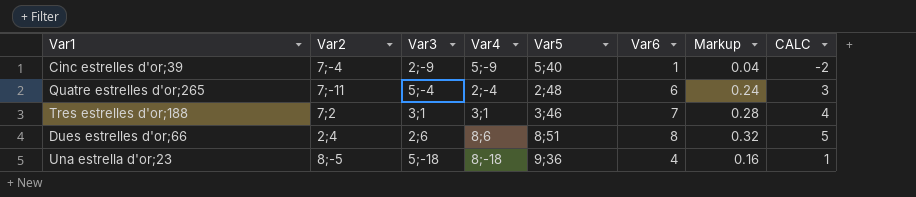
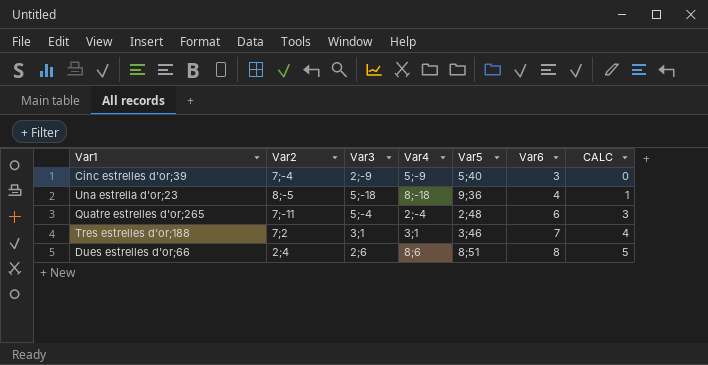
row order: none -> Var6 ascending
column Markup | formula: [Var6] * 0.04 -> none
Cinc estrelles d'or;39 | Var6: 1 -> 3
Cinc estrelles d'or;39 | CALC: -2 -> 0

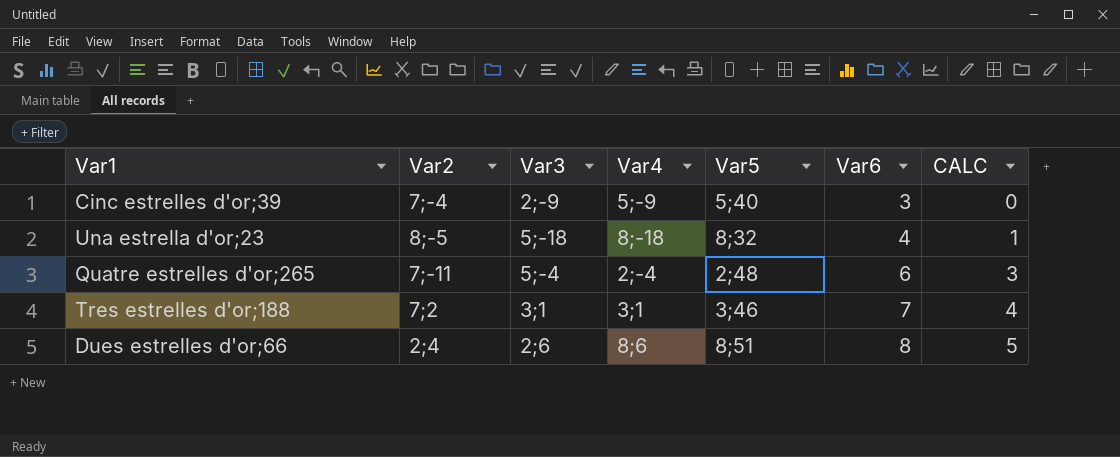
Una estrella d'or;23 | Var5: 9;36 -> 8;32

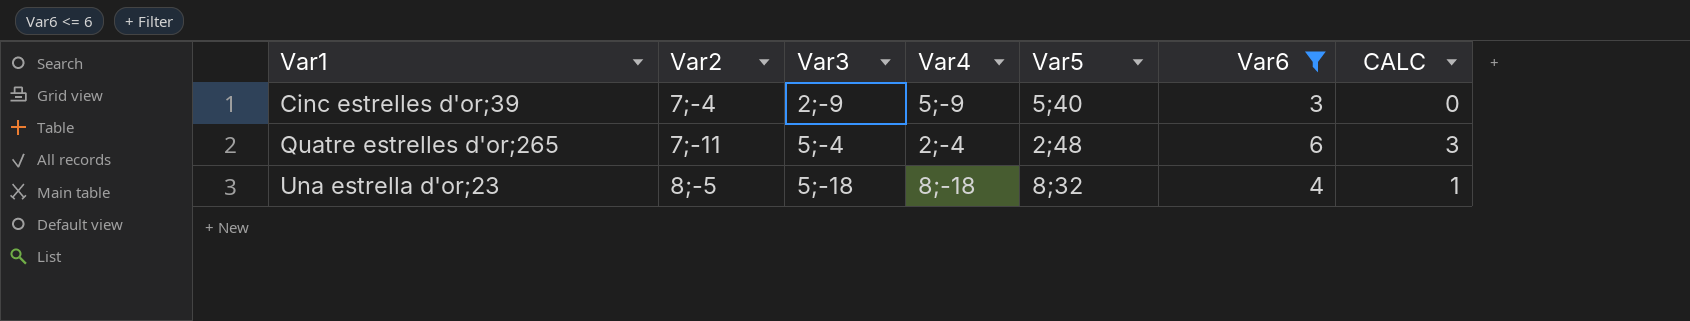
filter: none -> Var6 <= 6
row order: Var6 ascending -> Var1 ascending

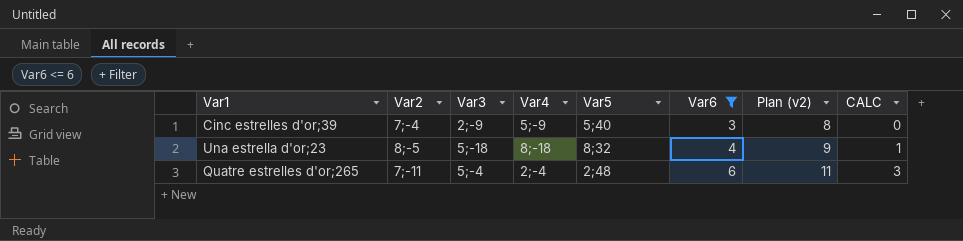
row order: Var1 ascending -> Var6 ascending
column Plan (v2) | formula: none -> [Var6] + 5

